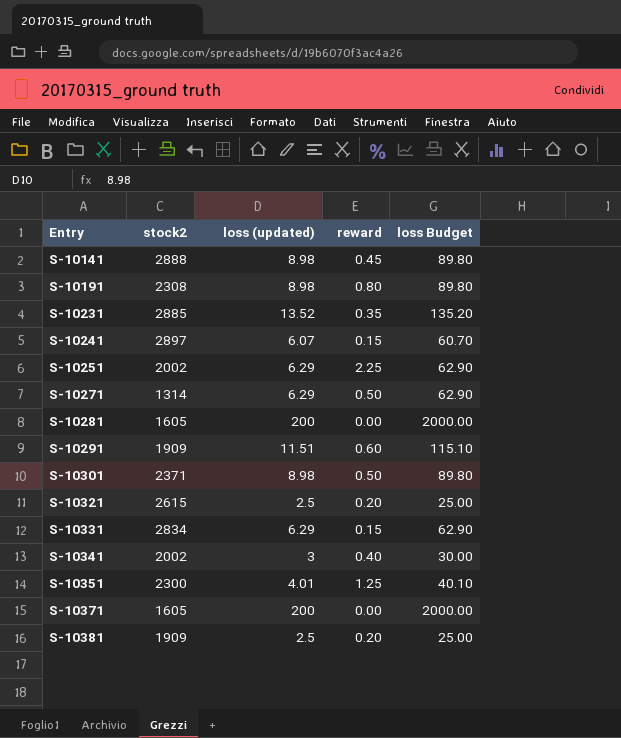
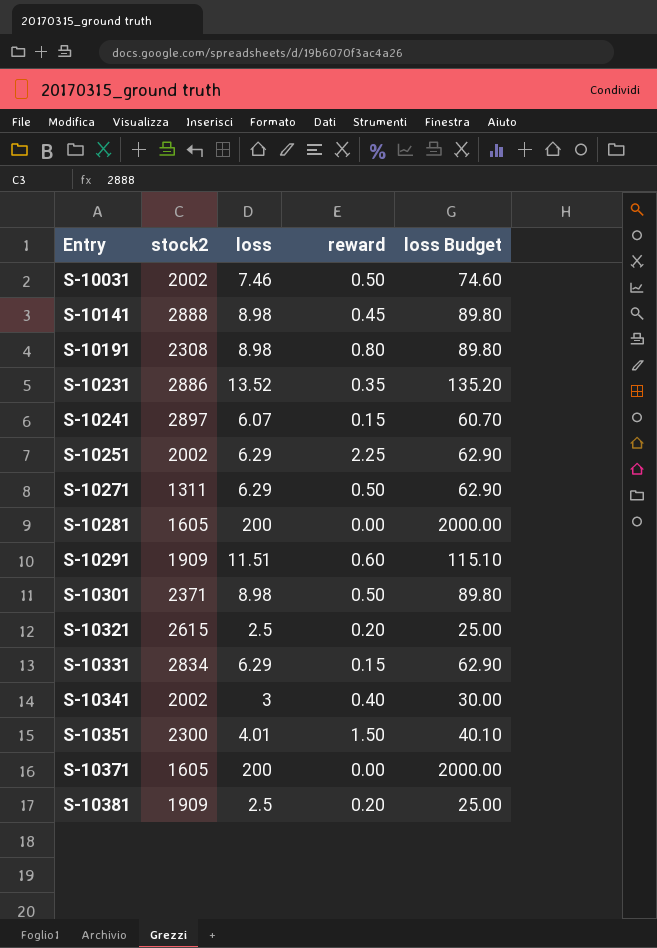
column name: loss (updated) -> loss
row S-10031: none -> 2002 | 7.46 | 0.50 | 74.60
S-10231 | stock2: 2885 -> 2886
S-10271 | stock2: 1314 -> 1311
S-10351 | reward: 1.25 -> 1.50

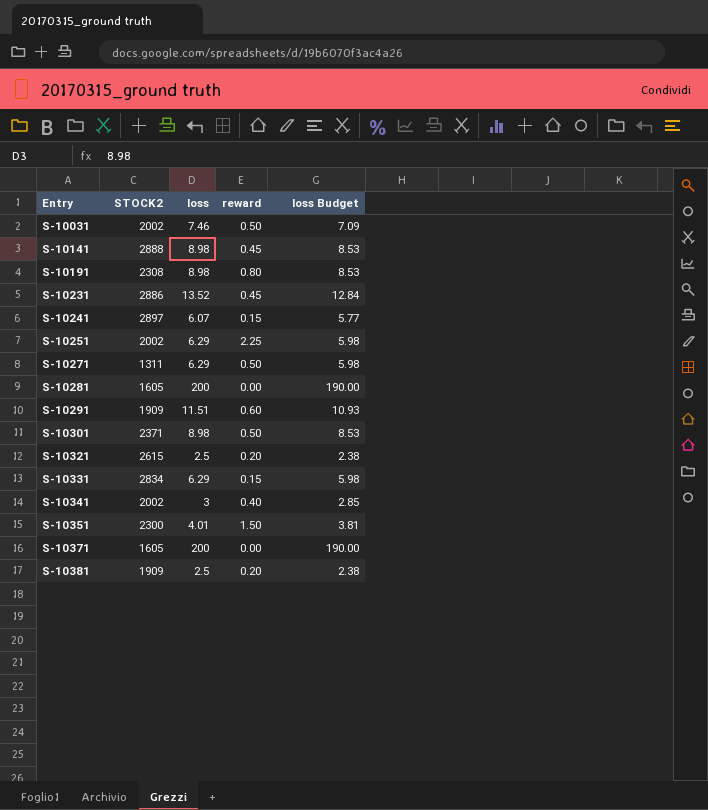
column name: stock2 -> STOCK2
column loss Budget | formula: [loss] * 10 -> [loss] * 0.95
S-10231 | reward: 0.35 -> 0.45

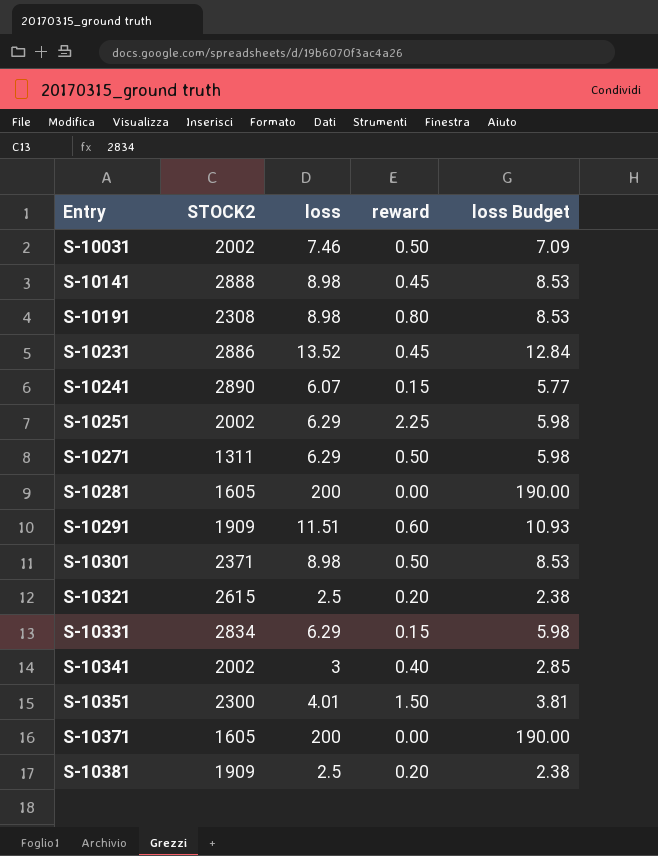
S-10241 | STOCK2: 2897 -> 2890

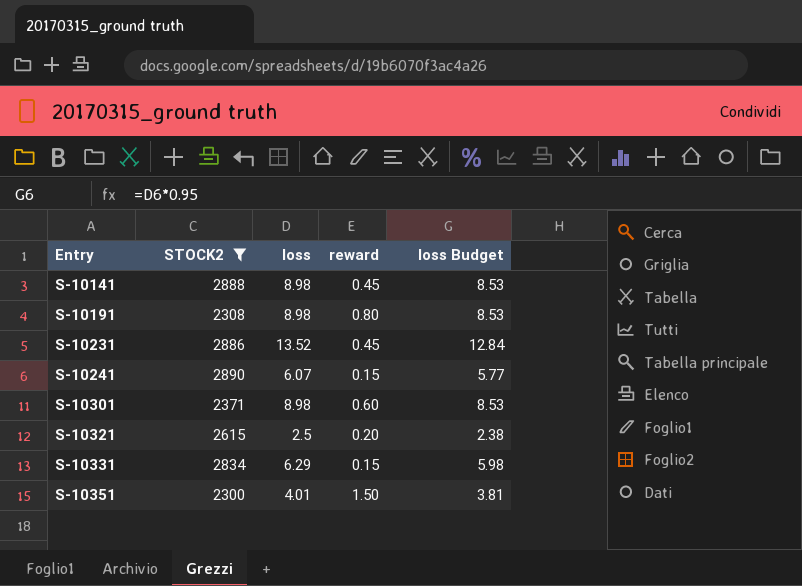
filter: none -> STOCK2 >= 2300
S-10301 | reward: 0.50 -> 0.60

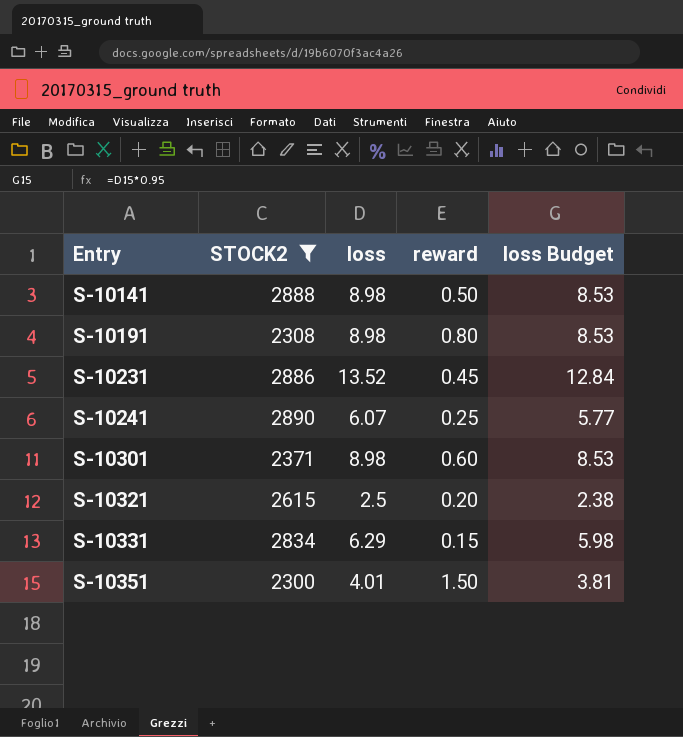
S-10141 | reward: 0.45 -> 0.50
S-10241 | reward: 0.15 -> 0.25

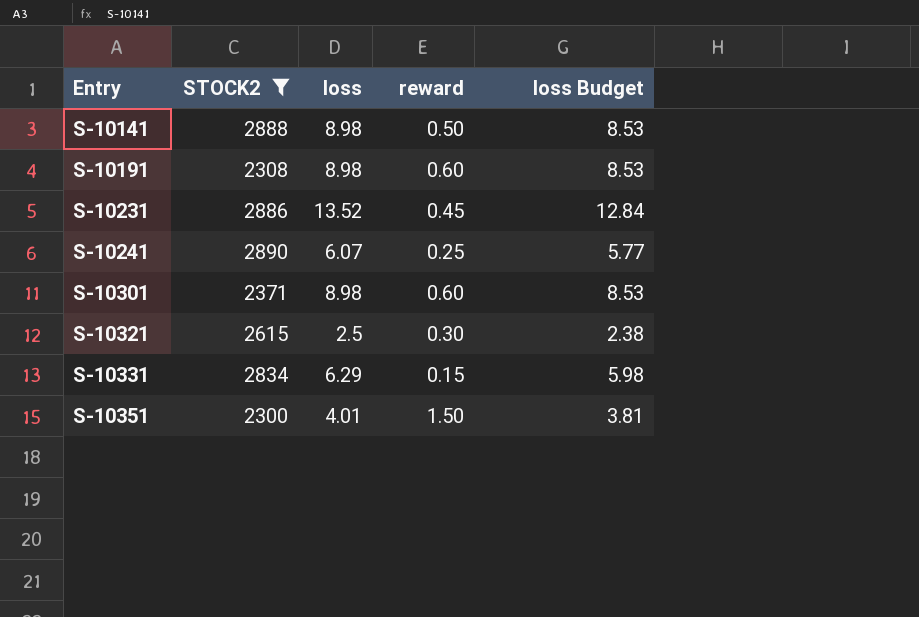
S-10191 | reward: 0.80 -> 0.60
S-10321 | reward: 0.20 -> 0.30

